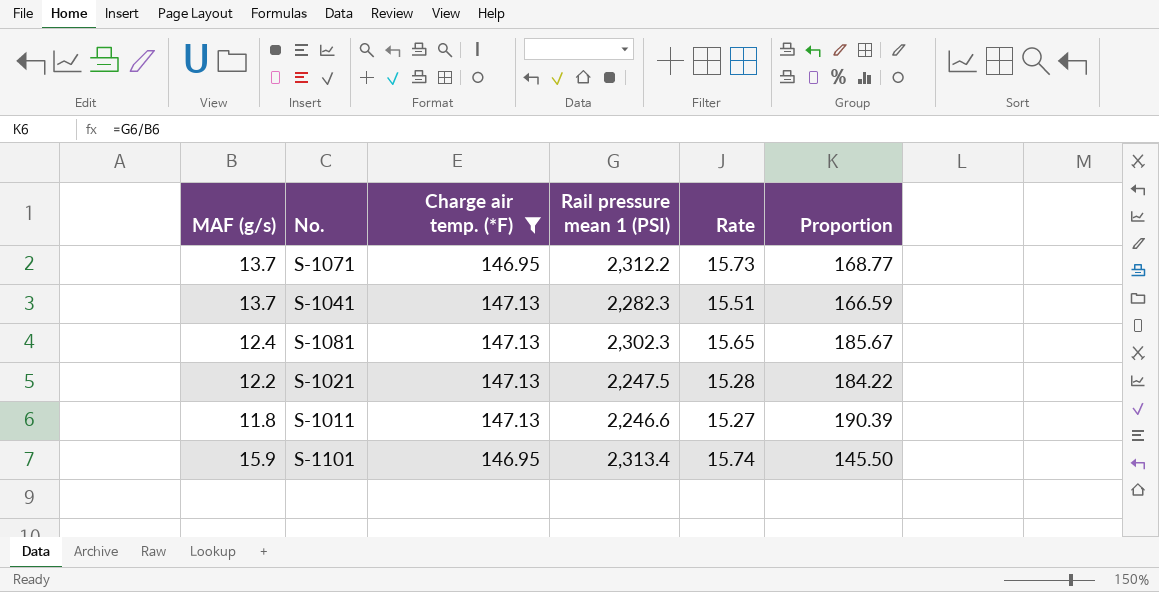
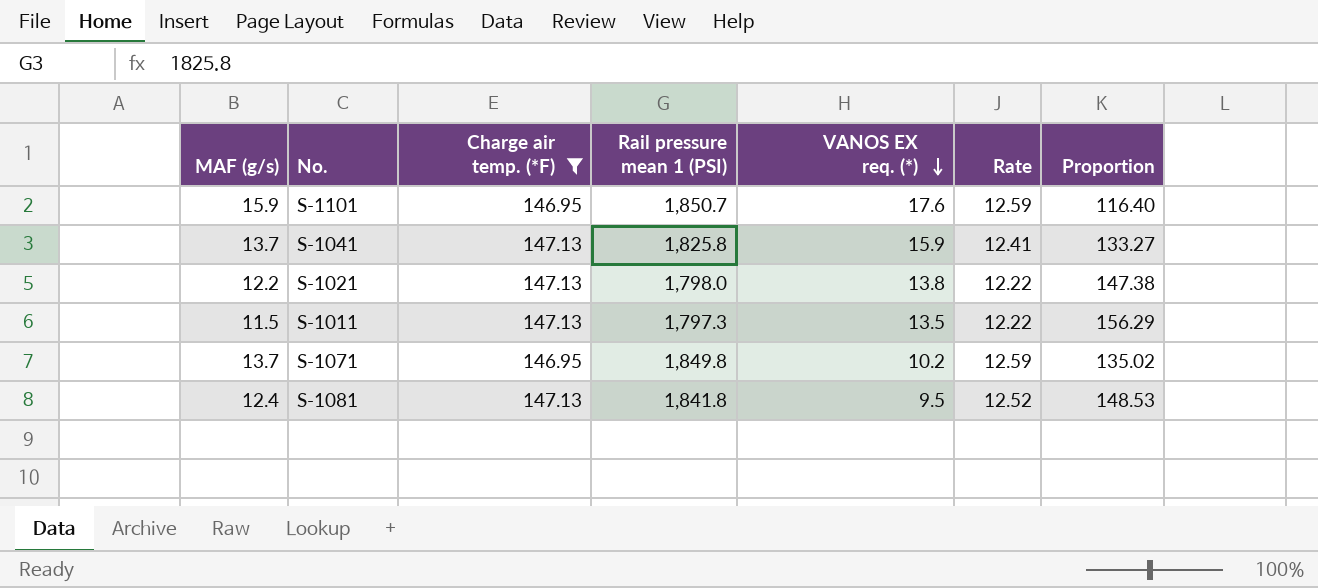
row order: none -> VANOS EX req. (*) descending
column VANOS EX req. (*) | position: none -> 5
S-1101 | Rail pressure mean 1 (PSI): 2,313.4 -> 1,850.7
S-1101 | Rate: 15.74 -> 12.59
S-1101 | Proportion: 145.50 -> 116.40
S-1041 | Rail pressure mean 1 (PSI): 2,282.3 -> 1,825.8
S-1041 | Rate: 15.51 -> 12.41
S-1041 | Proportion: 166.59 -> 133.27
S-1021 | Rail pressure mean 1 (PSI): 2,247.5 -> 1,798.0
S-1021 | Rate: 15.28 -> 12.22
S-1021 | Proportion: 184.22 -> 147.38
S-1011 | MAF (g/s): 11.8 -> 11.5
S-1011 | Rail pressure mean 1 (PSI): 2,246.6 -> 1,797.3
S-1011 | Rate: 15.27 -> 12.22
S-1011 | Proportion: 190.39 -> 156.29
S-1071 | Rail pressure mean 1 (PSI): 2,312.2 -> 1,849.8
S-1071 | Rate: 15.73 -> 12.59
S-1071 | Proportion: 168.77 -> 135.02
S-1081 | Rail pressure mean 1 (PSI): 2,302.3 -> 1,841.8
S-1081 | Rate: 15.65 -> 12.52
S-1081 | Proportion: 185.67 -> 148.53

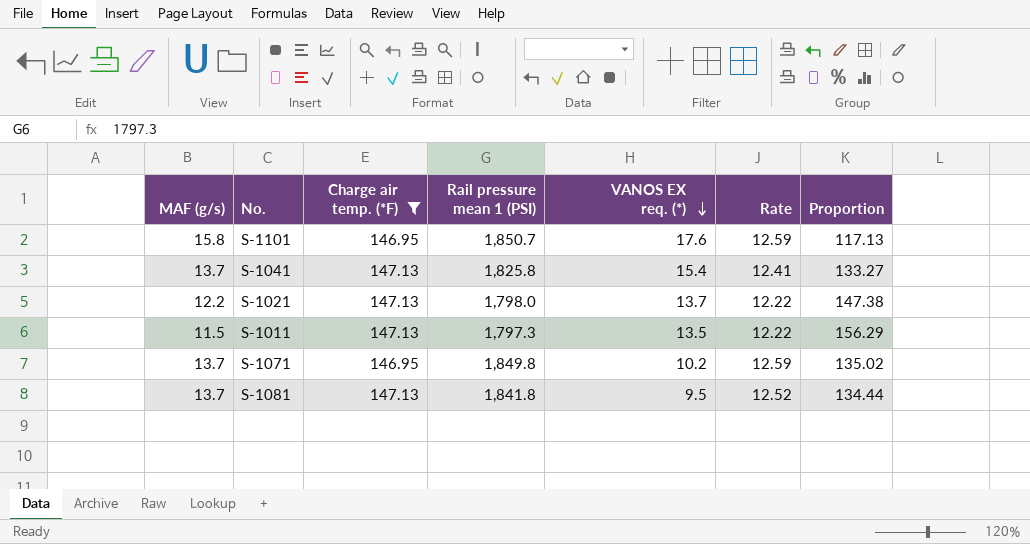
S-1101 | MAF (g/s): 15.9 -> 15.8
S-1101 | Proportion: 116.40 -> 117.13
S-1041 | VANOS EX req. (*): 15.9 -> 15.4
S-1021 | VANOS EX req. (*): 13.8 -> 13.7
S-1081 | MAF (g/s): 12.4 -> 13.7
S-1081 | Proportion: 148.53 -> 134.44

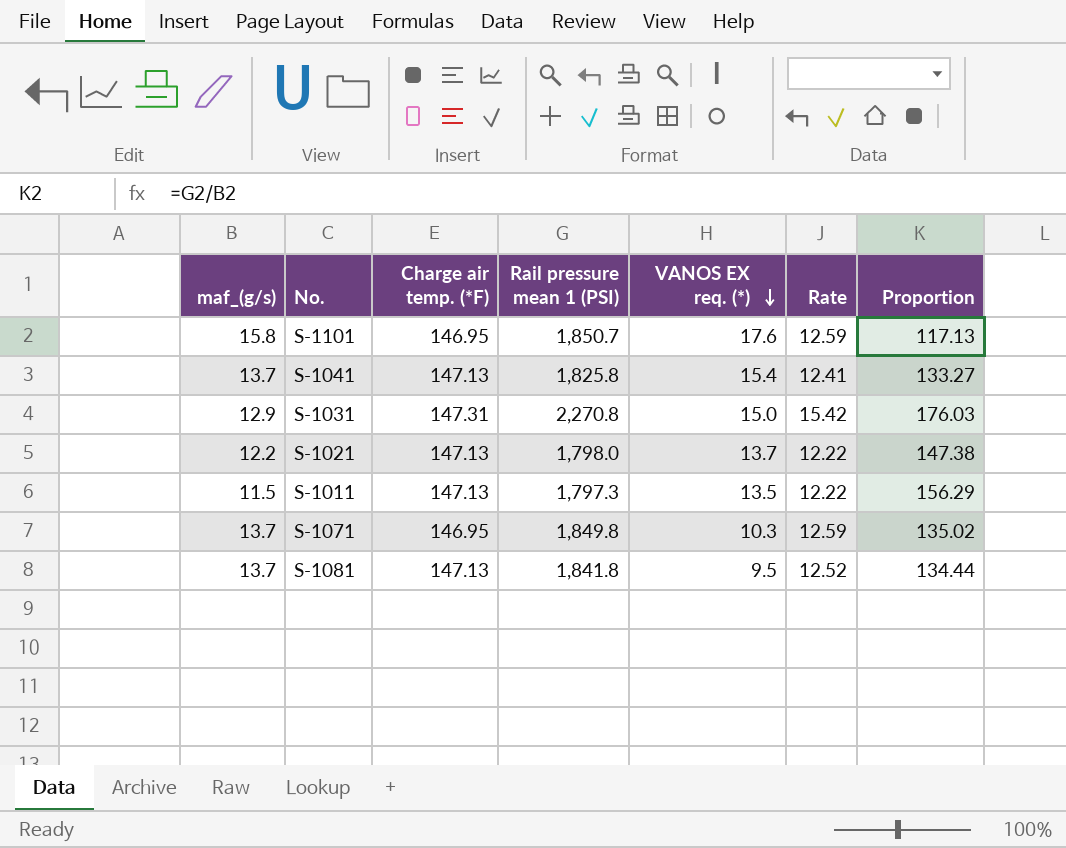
filter: Charge air temp. (*F) != 147.31 -> none
column name: MAF (g/s) -> maf_(g/s)
S-1071 | VANOS EX req. (*): 10.2 -> 10.3

